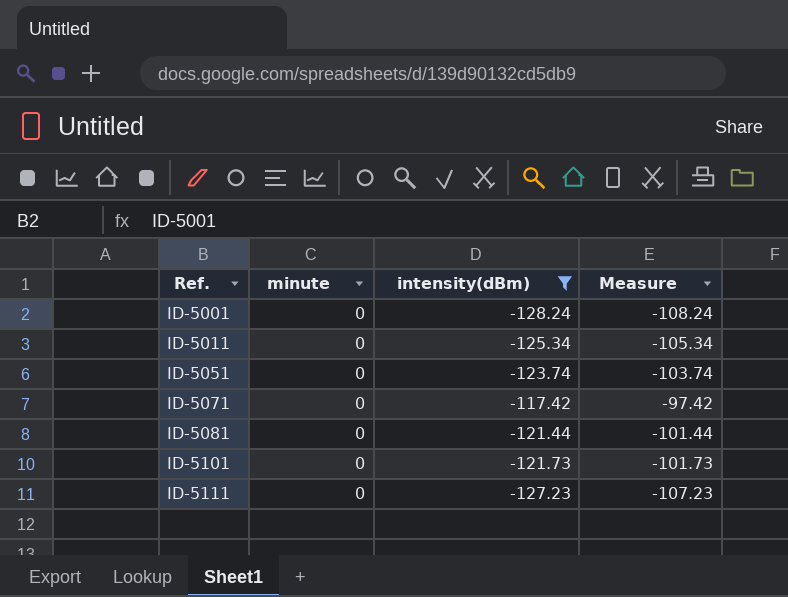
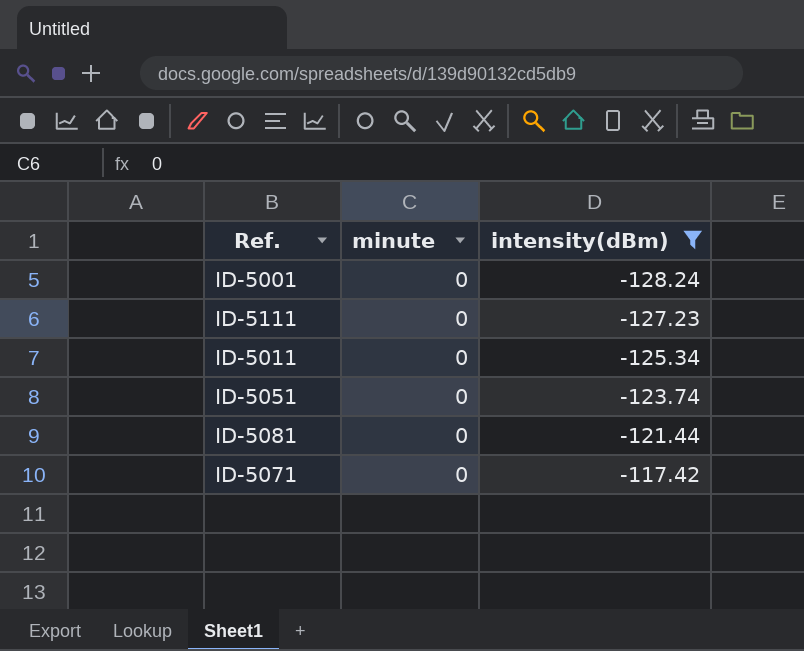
row order: Ref. ascending -> intensity(dBm) ascending
column Measure | formula: [intensity(dBm)] + 20 -> none
row ID-5101: 0 | -121.73 | -101.73 -> none

